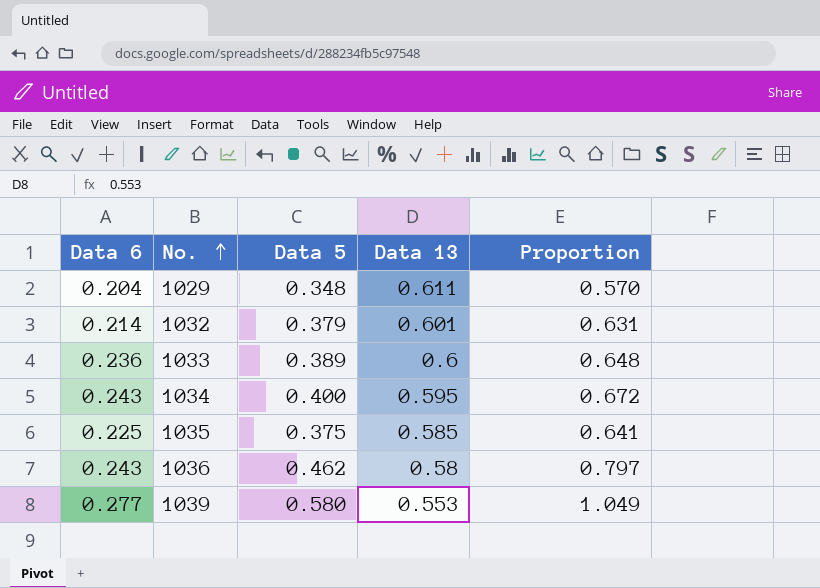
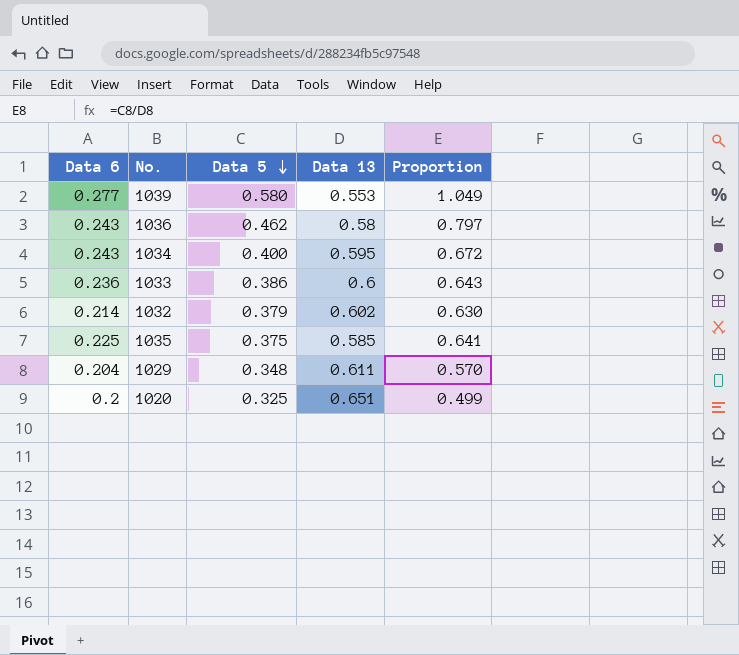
row order: No. ascending -> Data 5 descending
1033 | Data 5: 0.389 -> 0.386
1033 | Proportion: 0.648 -> 0.643
1032 | Data 13: 0.601 -> 0.602
1032 | Proportion: 0.631 -> 0.630
row 1020: none -> 0.2 | 0.325 | 0.651 | 0.499

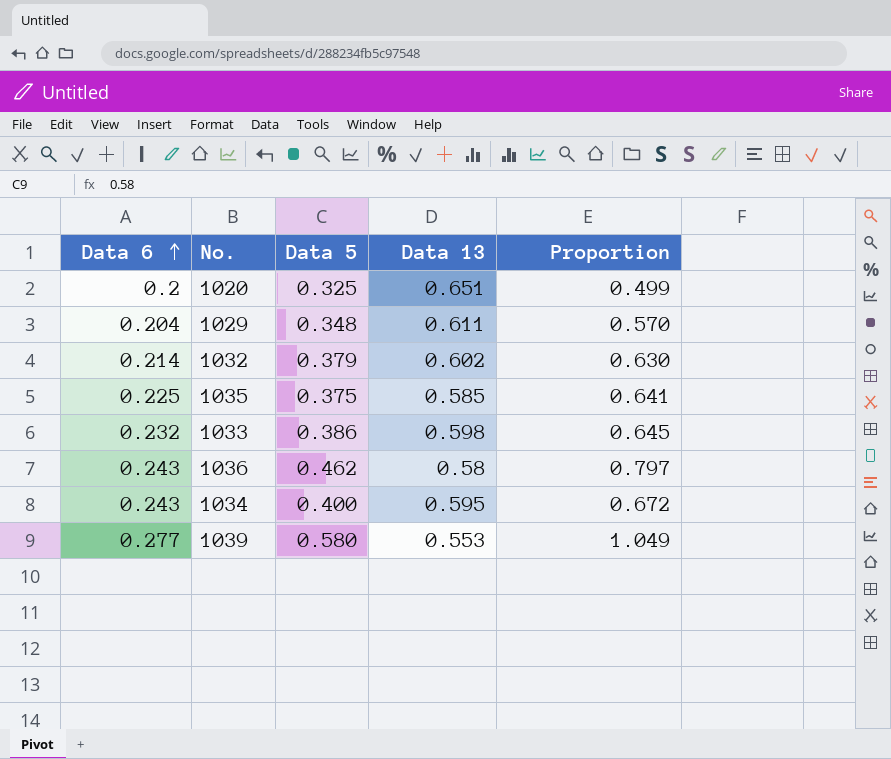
row order: Data 5 descending -> Data 6 ascending
1033 | Data 6: 0.236 -> 0.232
1033 | Data 13: 0.6 -> 0.598
1033 | Proportion: 0.643 -> 0.645

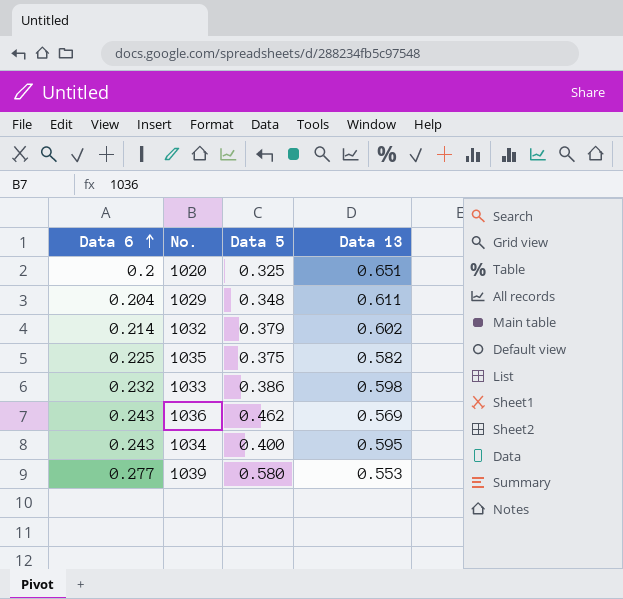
column Proportion | formula: [Data 5] / [Data 13] -> none
1035 | Data 13: 0.585 -> 0.582
1036 | Data 13: 0.58 -> 0.569

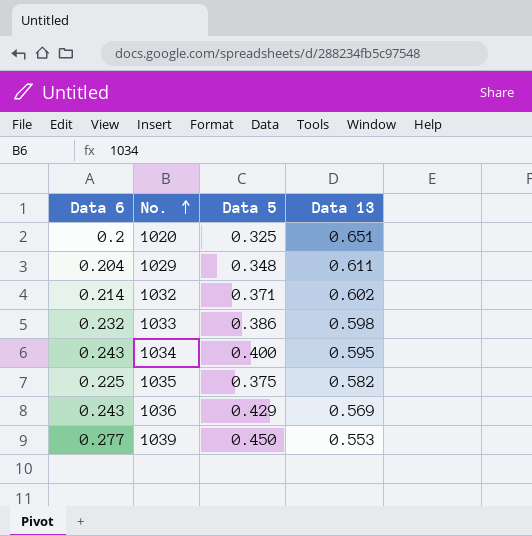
row order: Data 6 ascending -> No. ascending
1032 | Data 5: 0.379 -> 0.371
1036 | Data 5: 0.462 -> 0.429
1039 | Data 5: 0.580 -> 0.450

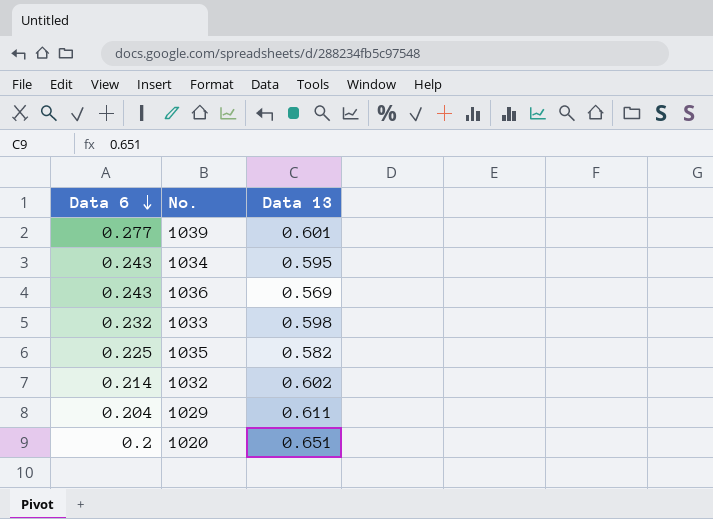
row order: No. ascending -> Data 6 descending
column Data 5 | position: 3 -> none
1039 | Data 13: 0.553 -> 0.601

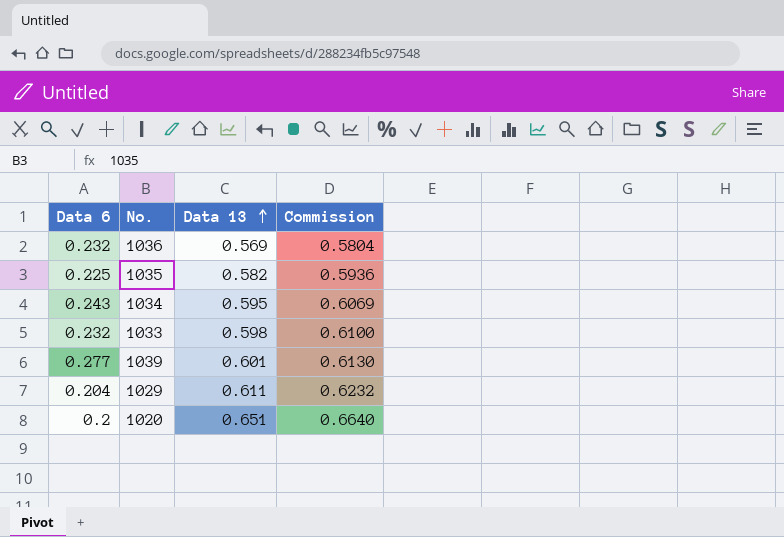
row order: Data 6 descending -> Data 13 ascending
column Commission | formula: none -> [Data 13] * 1.02
row 1032: 0.214 | 0.602 -> none
1036 | Data 6: 0.243 -> 0.232

